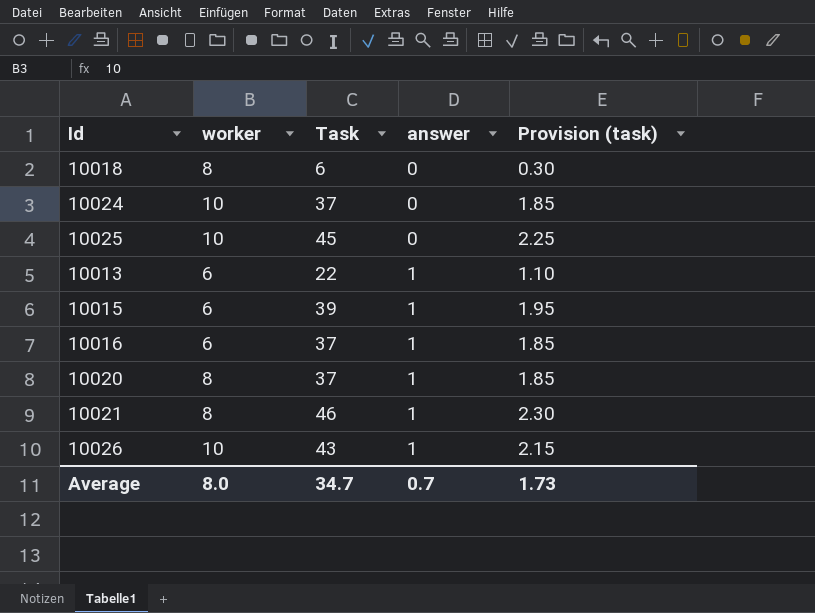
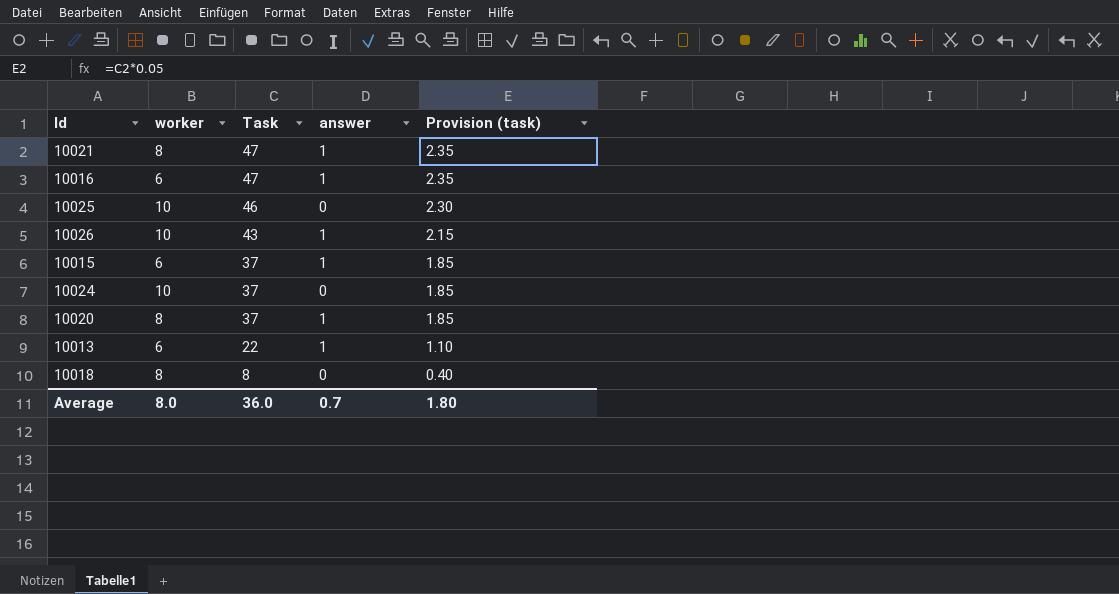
row order: answer ascending -> Task descending
10021 | Task: 46 -> 47
10021 | Provision (task): 2.30 -> 2.35
10016 | Task: 37 -> 47
10016 | Provision (task): 1.85 -> 2.35
10025 | Task: 45 -> 46
10025 | Provision (task): 2.25 -> 2.30
10015 | Task: 39 -> 37
10015 | Provision (task): 1.95 -> 1.85
10018 | Task: 6 -> 8
10018 | Provision (task): 0.30 -> 0.40
Average | Task: 34.7 -> 36.0
Average | Provision (task): 1.73 -> 1.80

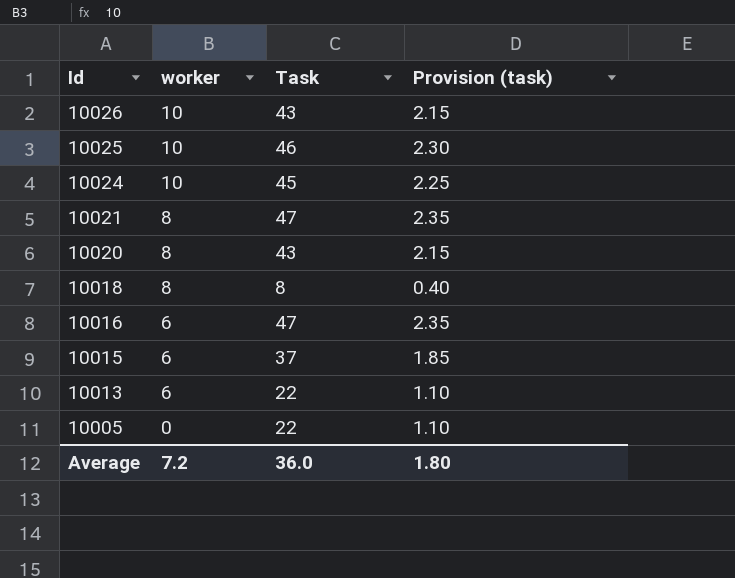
row order: Task descending -> Id descending
column answer | position: 4 -> none
10024 | Task: 37 -> 45
10024 | Provision (task): 1.85 -> 2.25
10020 | Task: 37 -> 43
10020 | Provision (task): 1.85 -> 2.15
row 10005: none -> 0 | 22 | 1.10
Average | worker: 8.0 -> 7.2

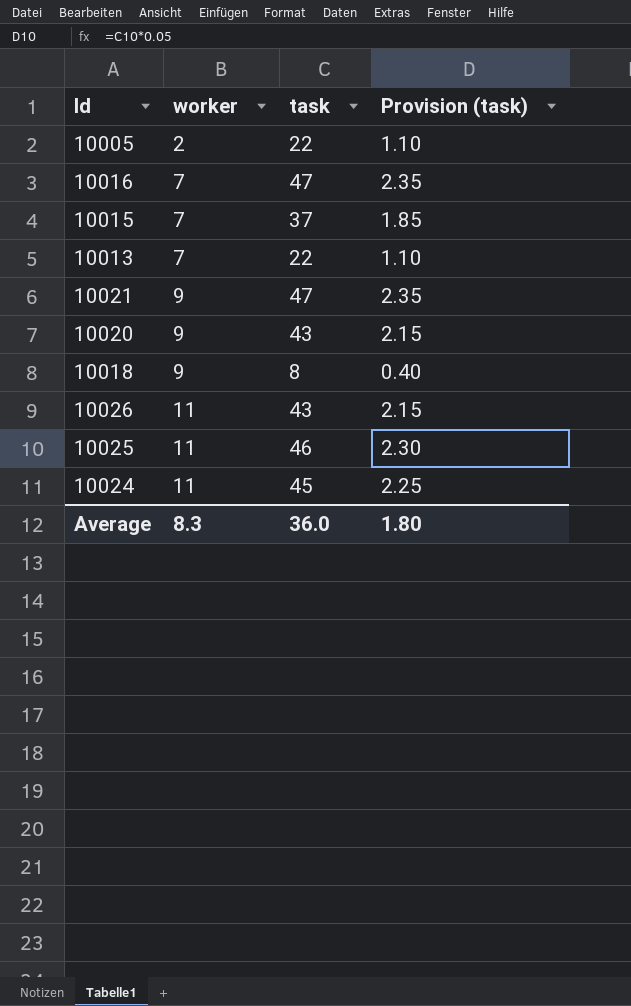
row order: Id descending -> worker ascending
column name: Task -> task
10005 | worker: 0 -> 2
10016 | worker: 6 -> 7
10015 | worker: 6 -> 7
10013 | worker: 6 -> 7
10021 | worker: 8 -> 9
10020 | worker: 8 -> 9
10018 | worker: 8 -> 9
10026 | worker: 10 -> 11
10025 | worker: 10 -> 11
10024 | worker: 10 -> 11
Average | worker: 7.2 -> 8.3

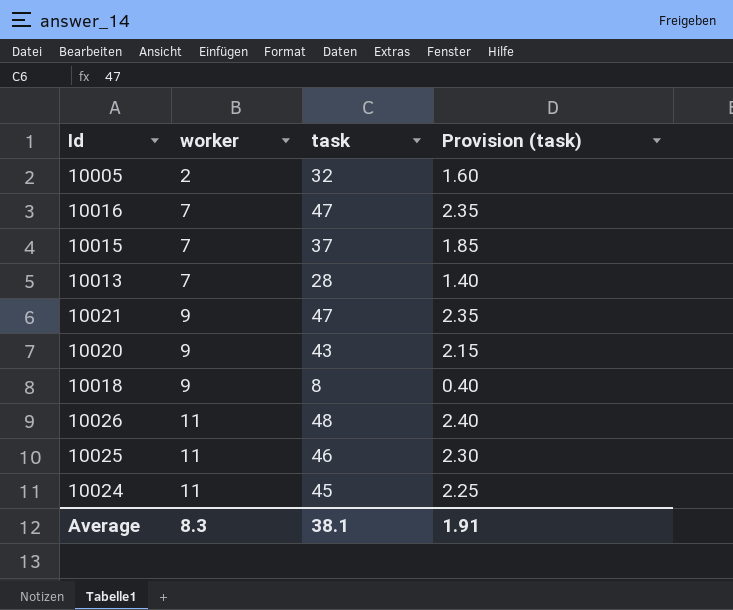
10005 | task: 22 -> 32
10005 | Provision (task): 1.10 -> 1.60
10013 | task: 22 -> 28
10013 | Provision (task): 1.10 -> 1.40
10026 | task: 43 -> 48
10026 | Provision (task): 2.15 -> 2.40
Average | task: 36.0 -> 38.1
Average | Provision (task): 1.80 -> 1.91

